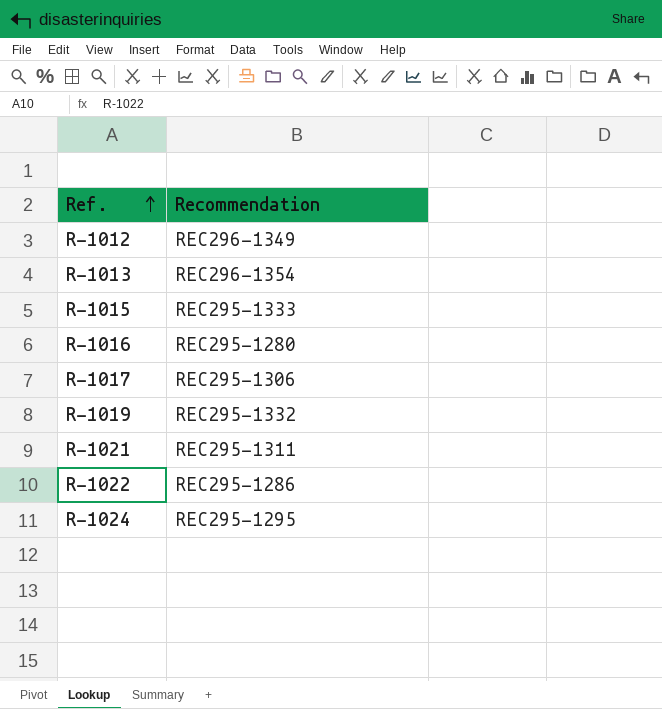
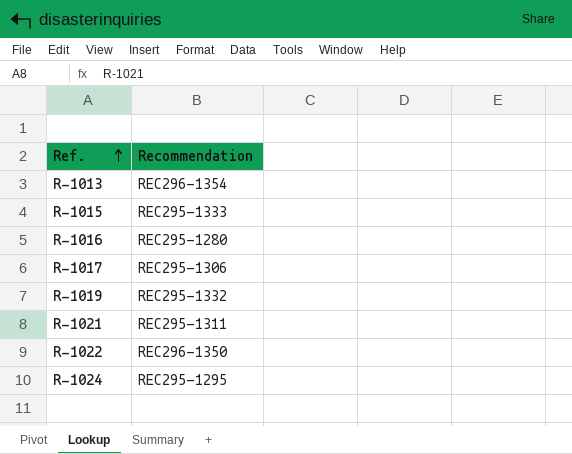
row R-1012: REC296-1349 -> none
R-1022 | Recommendation: REC295-1286 -> REC296-1350

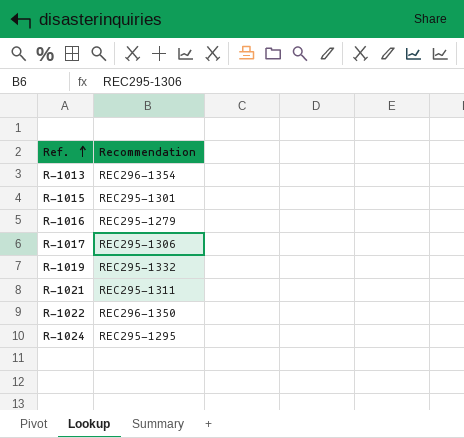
R-1015 | Recommendation: REC295-1333 -> REC295-1301
R-1016 | Recommendation: REC295-1280 -> REC295-1279

